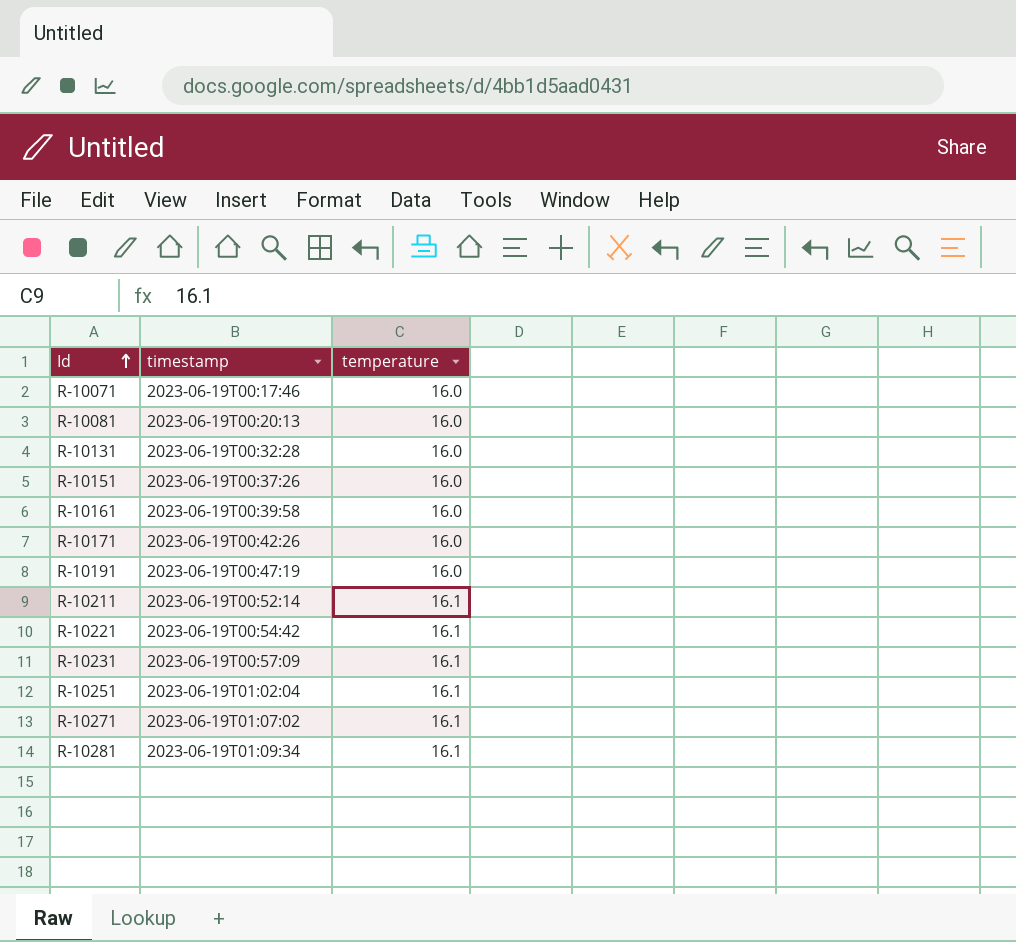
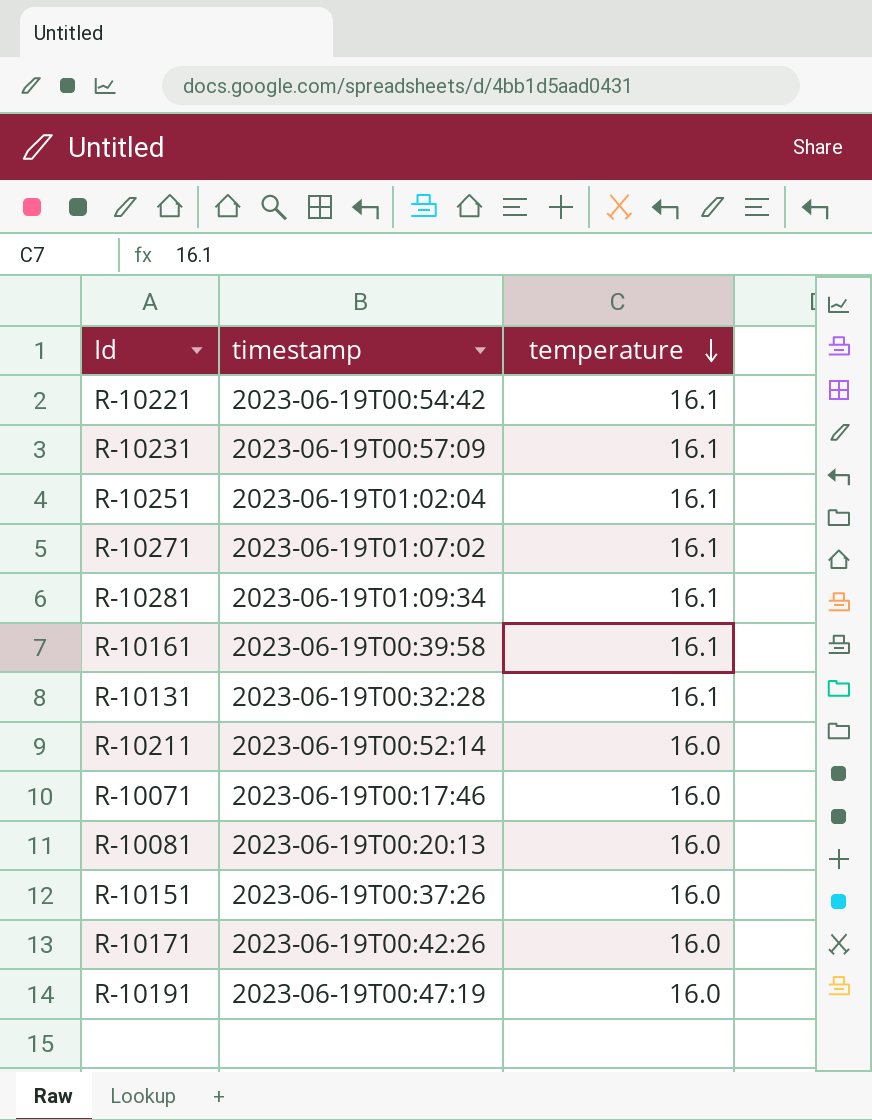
row order: Id ascending -> temperature descending
R-10161 | temperature: 16.0 -> 16.1
R-10131 | temperature: 16.0 -> 16.1
R-10211 | temperature: 16.1 -> 16.0

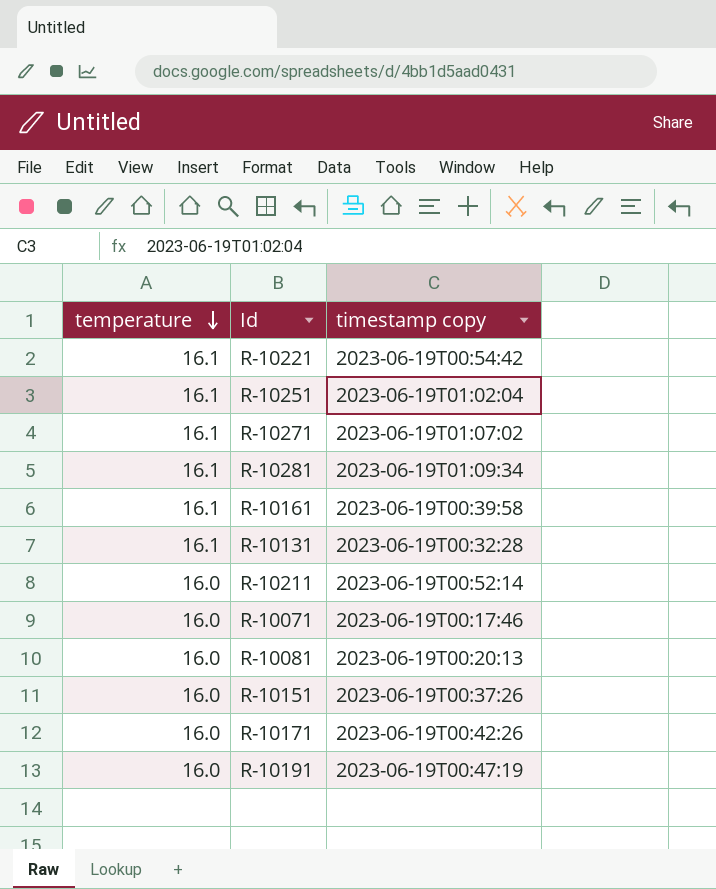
column temperature | position: 3 -> 1
column name: timestamp -> timestamp copy
row R-10231: 2023-06-19T00:57:09 | 16.1 -> none

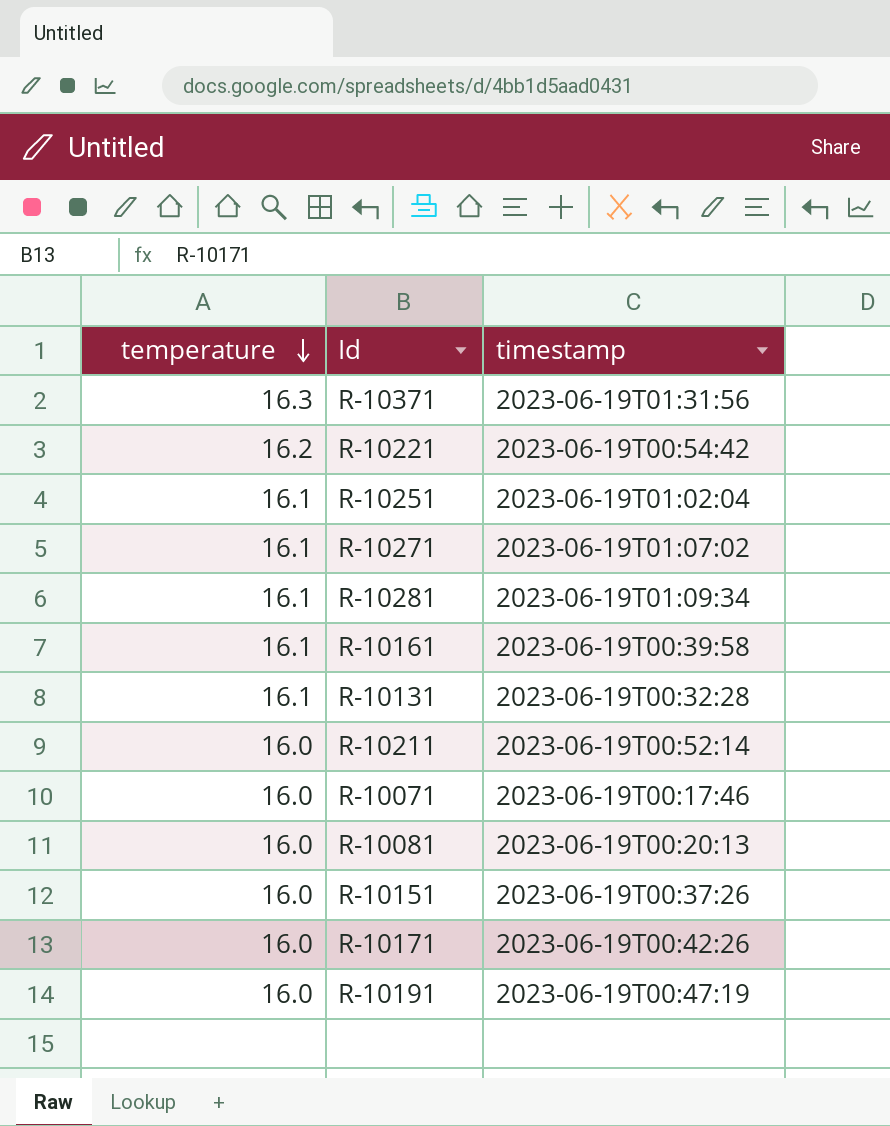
column name: timestamp copy -> timestamp
row R-10371: none -> 16.3 | 2023-06-19T01:31:56
R-10221 | temperature: 16.1 -> 16.2

